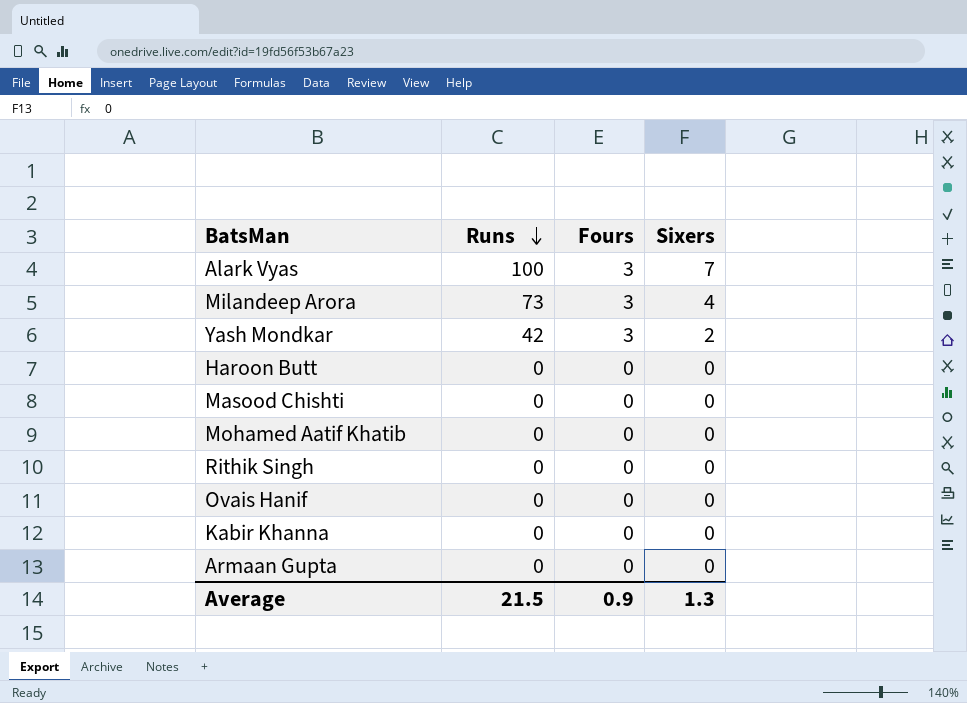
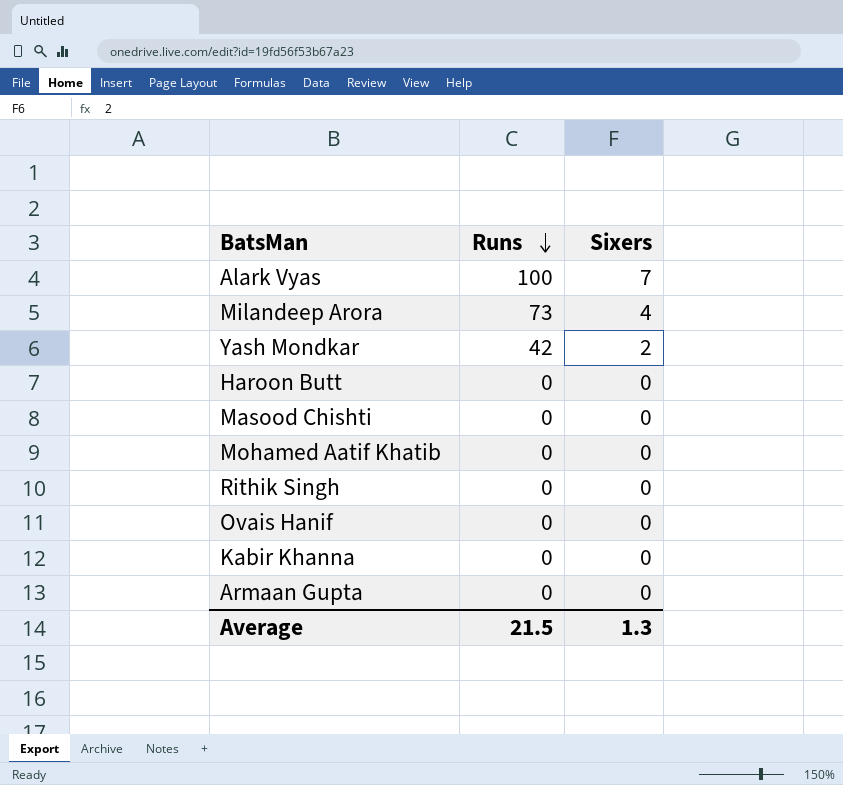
column Fours | position: 3 -> none

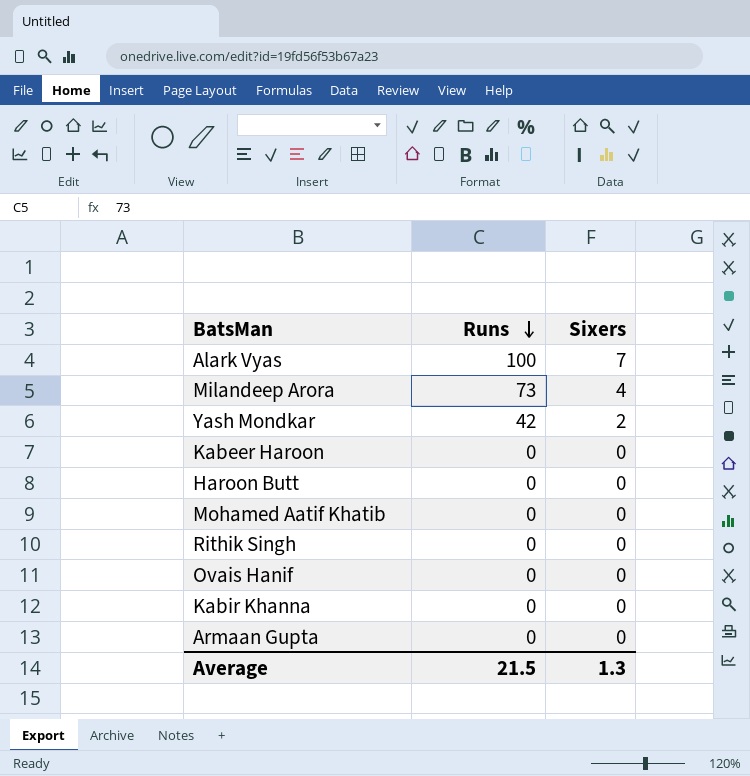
row Masood Chishti: 0 | 0 -> none
row Kabeer Haroon: none -> 0 | 0

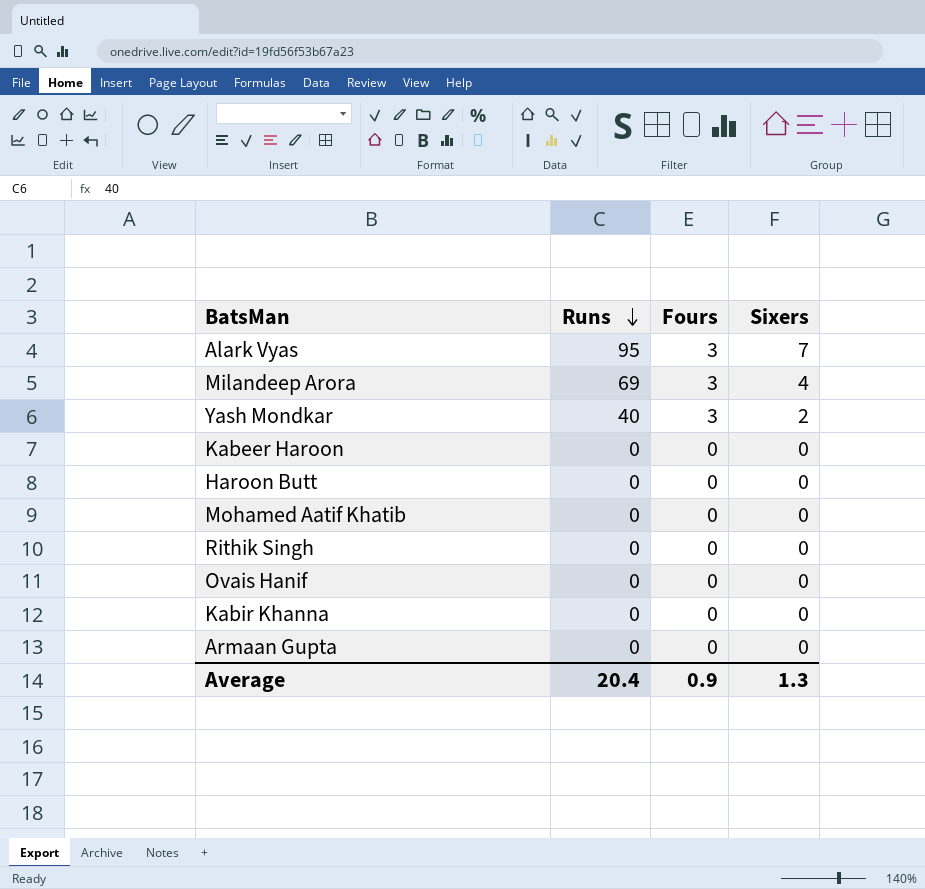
column Fours | position: none -> 3
Alark Vyas | Runs: 100 -> 95
Milandeep Arora | Runs: 73 -> 69
Yash Mondkar | Runs: 42 -> 40
Average | Runs: 21.5 -> 20.4

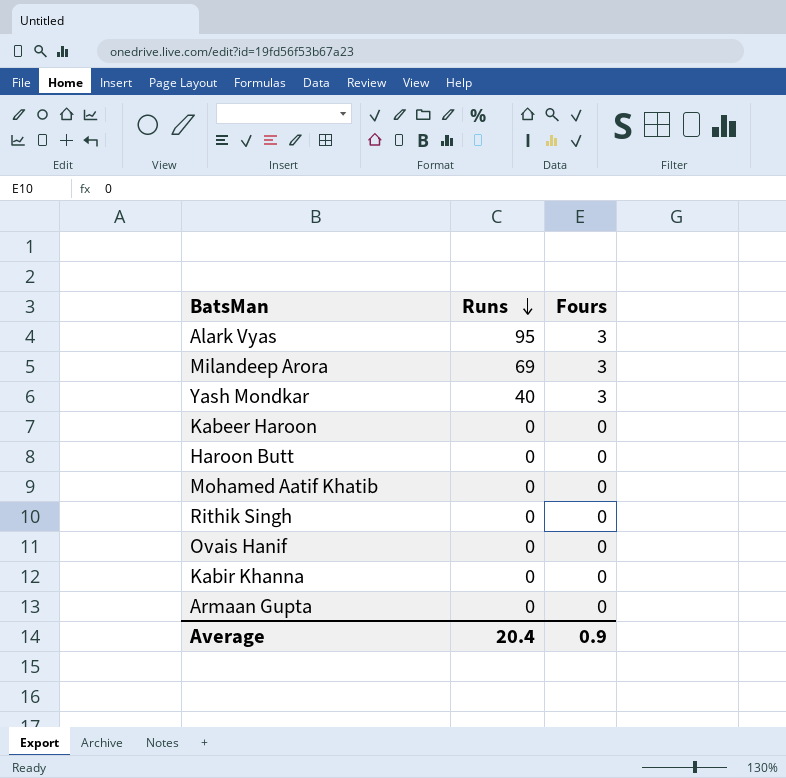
column Sixers | position: 4 -> none

